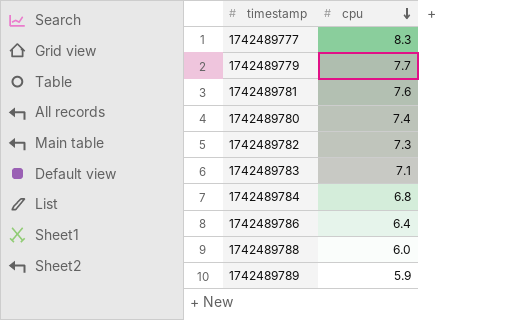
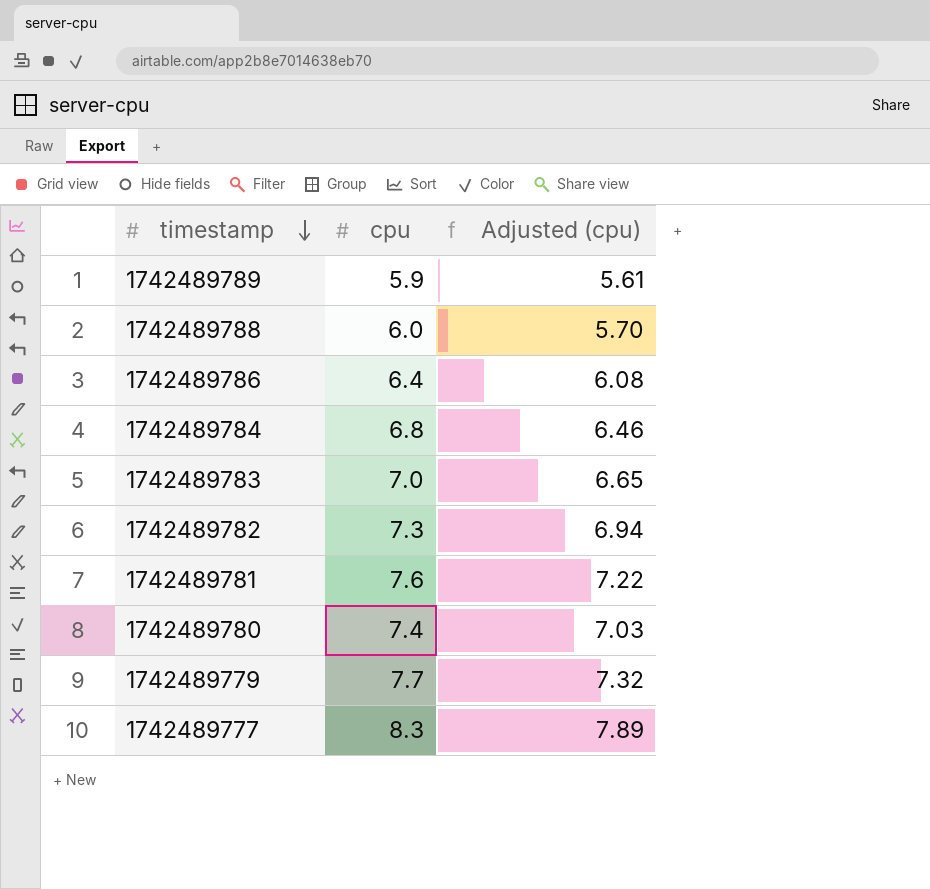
row order: cpu descending -> timestamp descending
column Adjusted (cpu) | formula: none -> [cpu] * 0.95
1742489783 | cpu: 7.1 -> 7.0

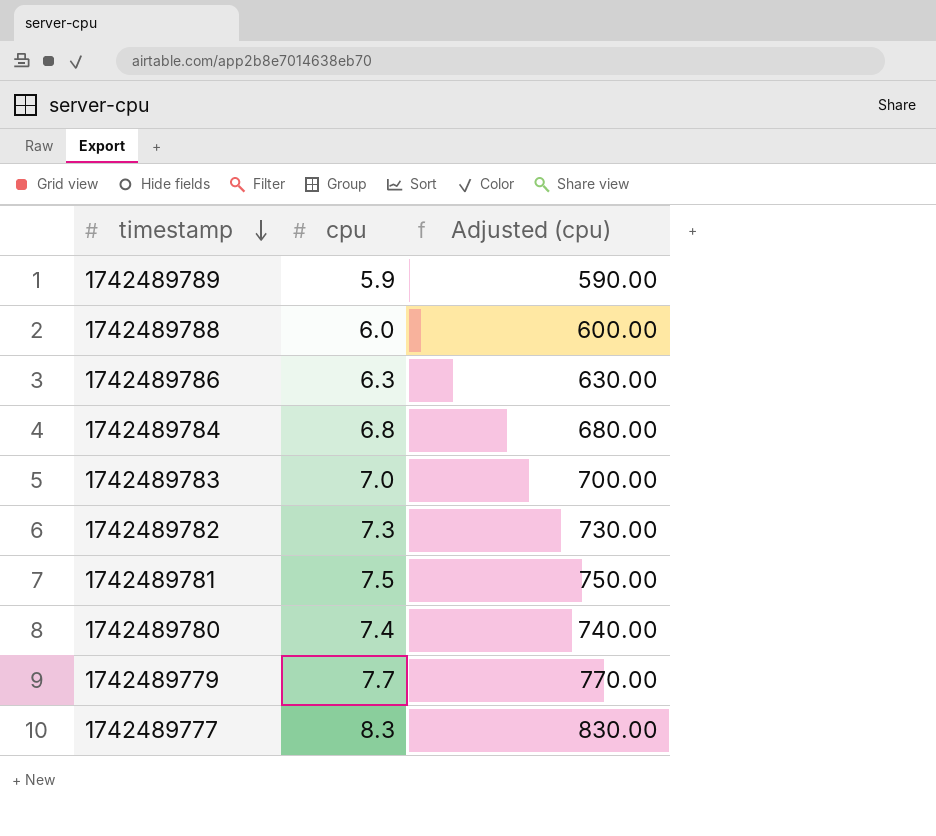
column Adjusted (cpu) | formula: [cpu] * 0.95 -> [cpu] * 100
1742489786 | cpu: 6.4 -> 6.3
1742489781 | cpu: 7.6 -> 7.5

